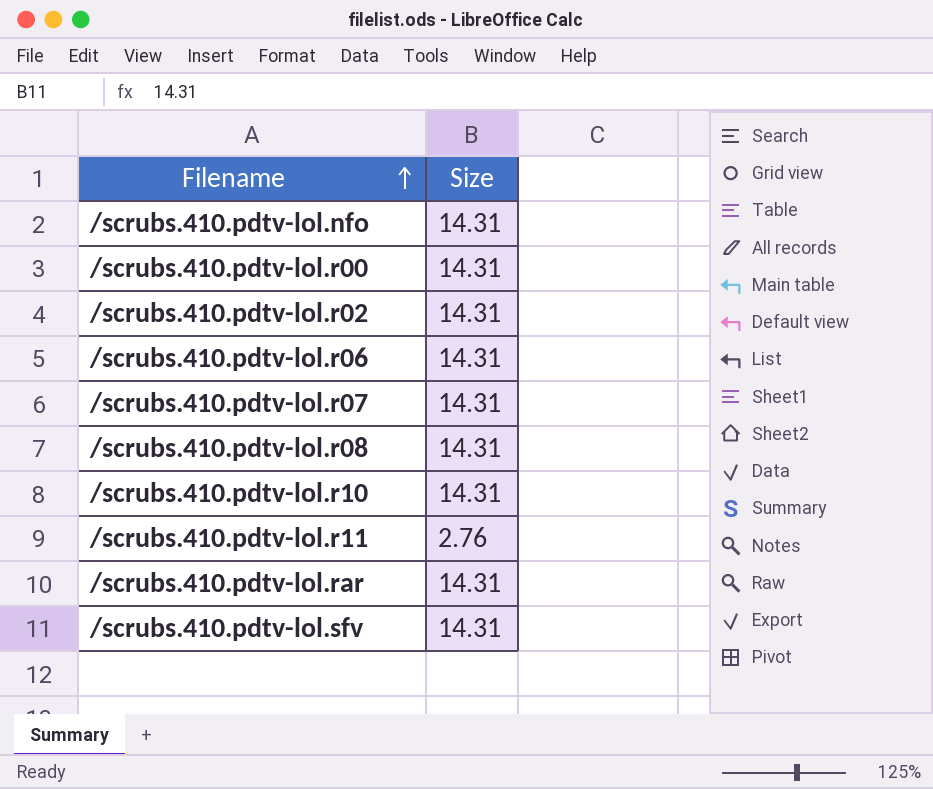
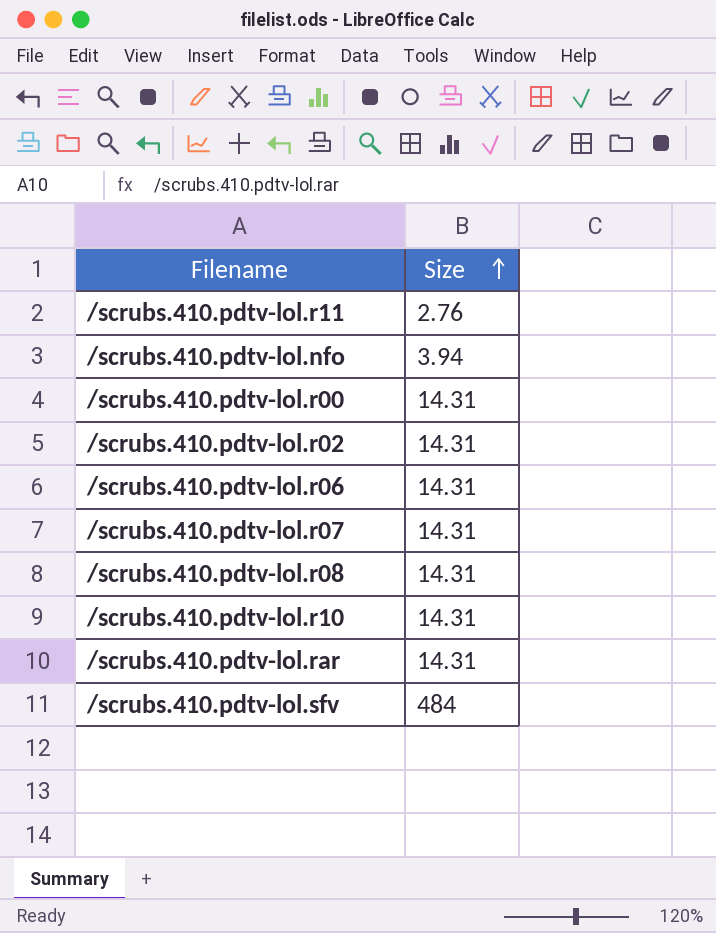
row order: Filename ascending -> Size ascending
/scrubs.410.pdtv-lol.nfo | Size: 14.31 -> 3.94
/scrubs.410.pdtv-lol.sfv | Size: 14.31 -> 484

